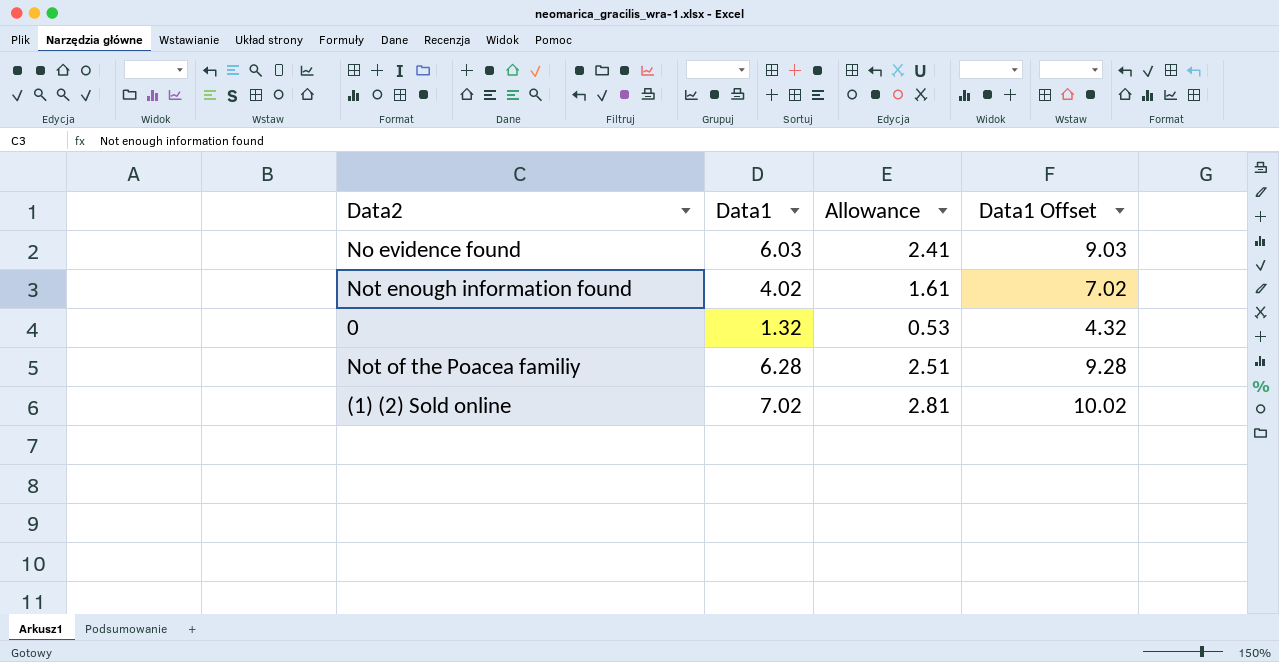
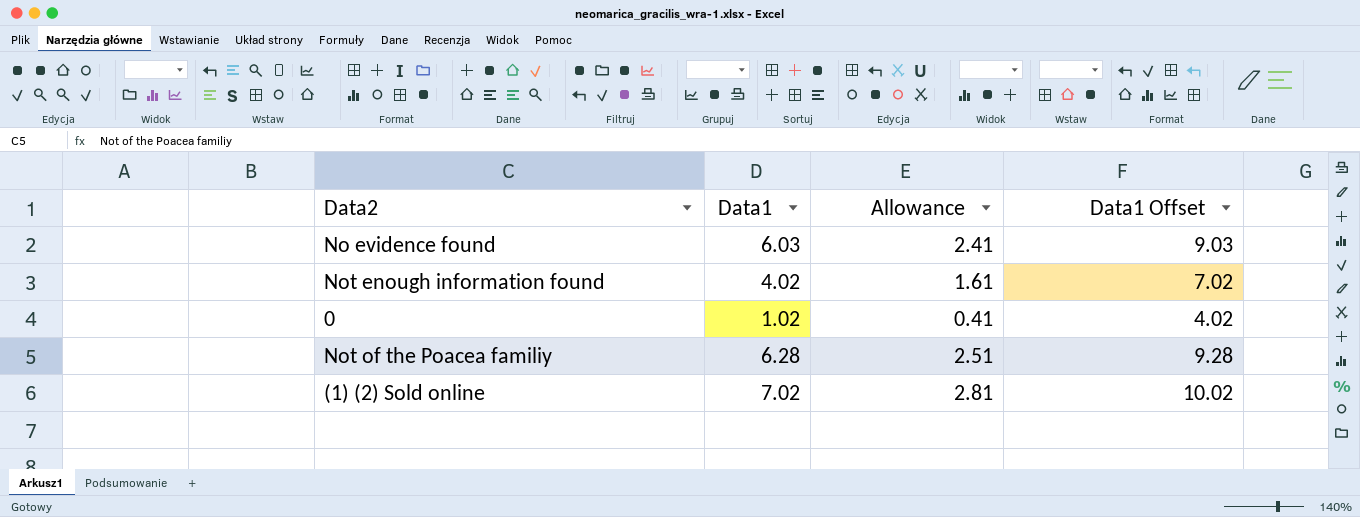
0 | Data1: 1.32 -> 1.02
0 | Allowance: 0.53 -> 0.41
0 | Data1 Offset: 4.32 -> 4.02

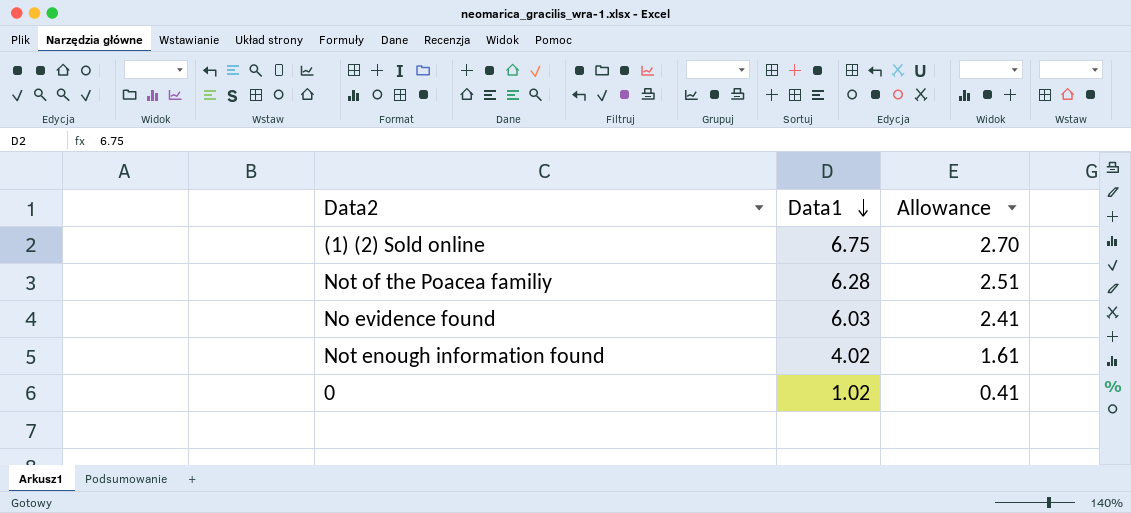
row order: none -> Data1 descending
column Data1 Offset | formula: [Data1] + 3 -> none
(1) (2) Sold online | Data1: 7.02 -> 6.75
(1) (2) Sold online | Allowance: 2.81 -> 2.70

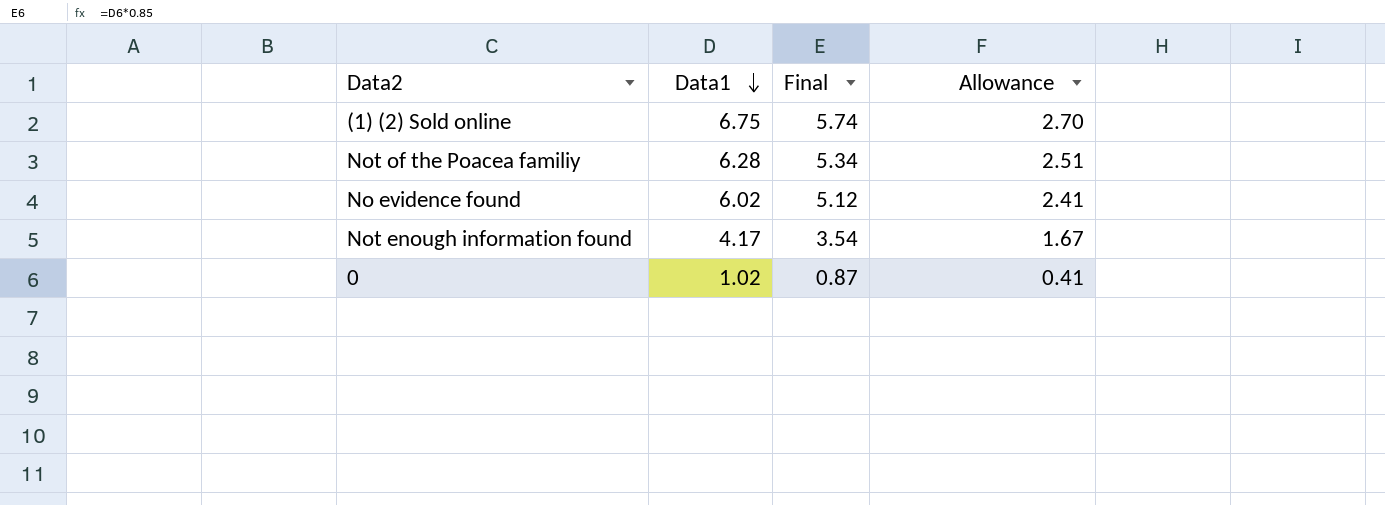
column Final | formula: none -> [Data1] * 0.85
No evidence found | Data1: 6.03 -> 6.02
Not enough information found | Data1: 4.02 -> 4.17
Not enough information found | Allowance: 1.61 -> 1.67

